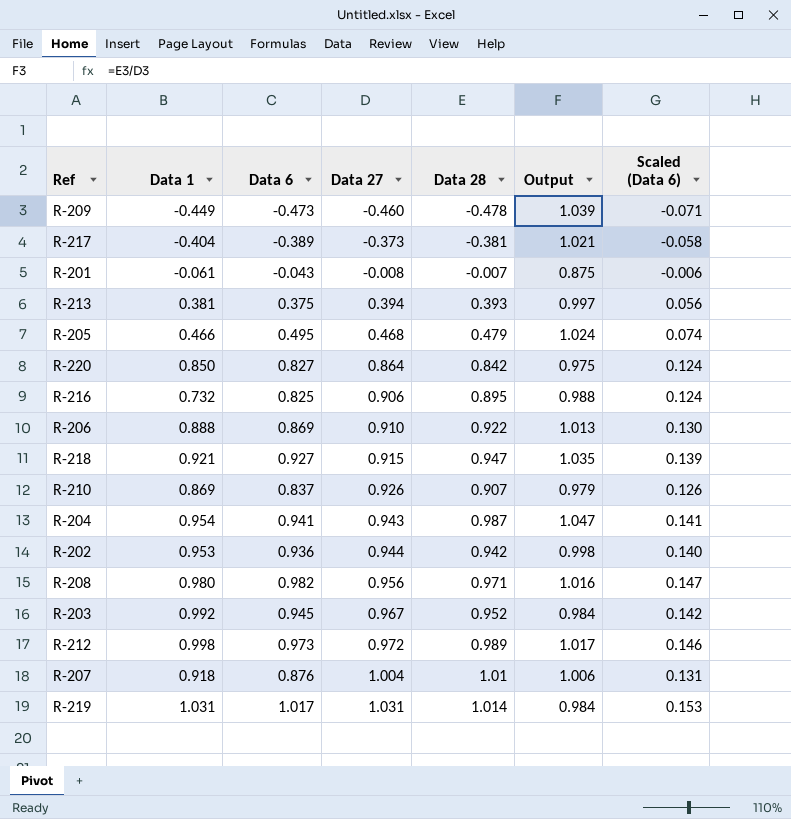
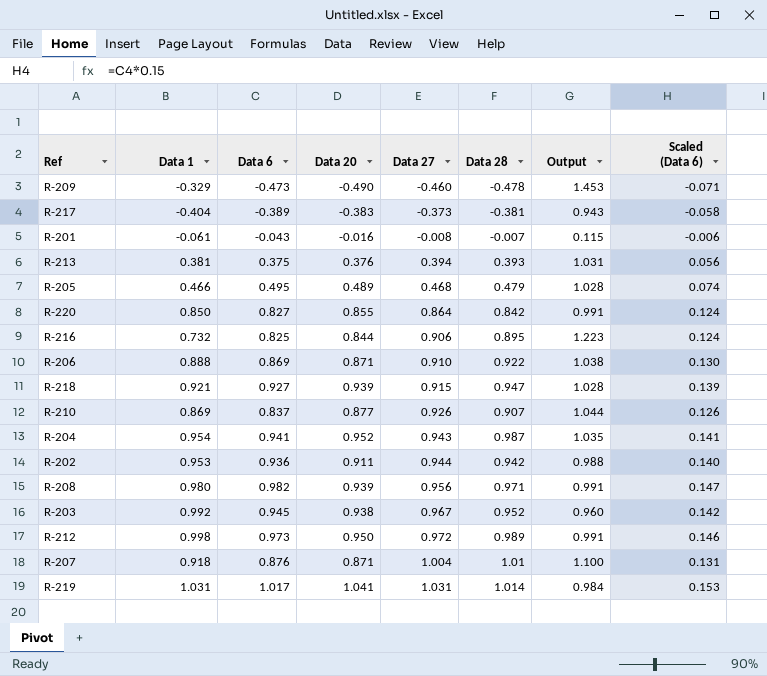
column Data 20 | position: none -> 4
column Output | formula: [Data 28] / [Data 27] -> [Data 28] / [Data 1]
R-209 | Data 1: -0.449 -> -0.329

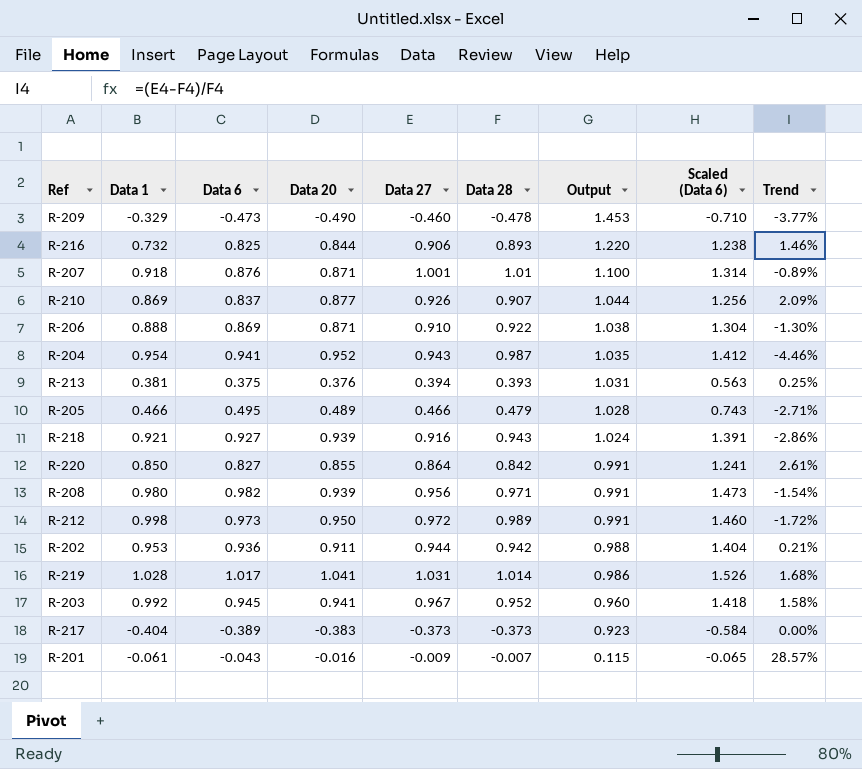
row order: Data 27 ascending -> Output descending
column Scaled (Data 6) | formula: [Data 6] * 0.15 -> [Data 6] * 1.5
column Trend | formula: none -> ([Data 27] - [Data 28]) / [Data 28]
R-216 | Data 28: 0.895 -> 0.893
R-216 | Output: 1.223 -> 1.220
R-207 | Data 27: 1.004 -> 1.001
R-205 | Data 27: 0.468 -> 0.466
R-218 | Data 27: 0.915 -> 0.916
R-218 | Data 28: 0.947 -> 0.943
R-218 | Output: 1.028 -> 1.024
R-219 | Data 1: 1.031 -> 1.028
R-219 | Output: 0.984 -> 0.986
R-203 | Data 20: 0.938 -> 0.941
R-217 | Data 28: -0.381 -> -0.373
R-217 | Output: 0.943 -> 0.923
R-201 | Data 27: -0.008 -> -0.009

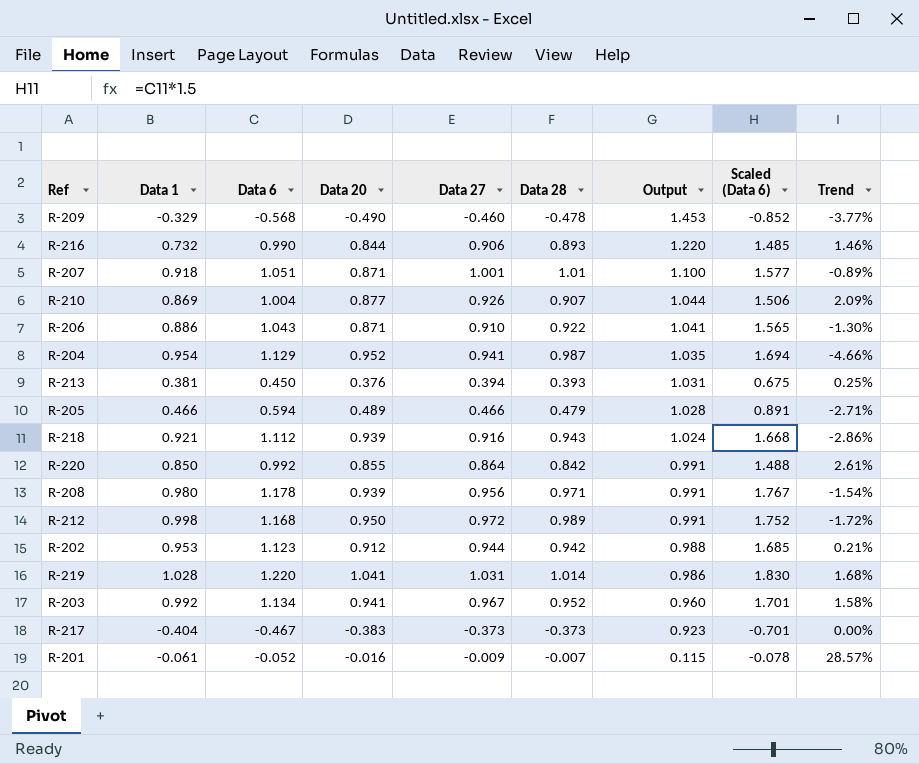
R-209 | Data 6: -0.473 -> -0.568
R-209 | Scaled (Data 6): -0.710 -> -0.852
R-216 | Data 6: 0.825 -> 0.990
R-216 | Scaled (Data 6): 1.238 -> 1.485
R-207 | Data 6: 0.876 -> 1.051
R-207 | Scaled (Data 6): 1.314 -> 1.577
R-210 | Data 6: 0.837 -> 1.004
R-210 | Scaled (Data 6): 1.256 -> 1.506
R-206 | Data 1: 0.888 -> 0.886
R-206 | Data 6: 0.869 -> 1.043
R-206 | Output: 1.038 -> 1.041
R-206 | Scaled (Data 6): 1.304 -> 1.565
R-204 | Data 6: 0.941 -> 1.129
R-204 | Data 27: 0.943 -> 0.941
R-204 | Scaled (Data 6): 1.412 -> 1.694
R-204 | Trend: -4.46% -> -4.66%
R-213 | Data 6: 0.375 -> 0.450
R-213 | Scaled (Data 6): 0.563 -> 0.675
R-205 | Data 6: 0.495 -> 0.594
R-205 | Scaled (Data 6): 0.743 -> 0.891
R-218 | Data 6: 0.927 -> 1.112
R-218 | Scaled (Data 6): 1.391 -> 1.668
R-220 | Data 6: 0.827 -> 0.992
R-220 | Scaled (Data 6): 1.241 -> 1.488
R-208 | Data 6: 0.982 -> 1.178
R-208 | Scaled (Data 6): 1.473 -> 1.767
R-212 | Data 6: 0.973 -> 1.168
R-212 | Scaled (Data 6): 1.460 -> 1.752
R-202 | Data 6: 0.936 -> 1.123
R-202 | Data 20: 0.911 -> 0.912
R-202 | Scaled (Data 6): 1.404 -> 1.685
R-219 | Data 6: 1.017 -> 1.220
R-219 | Scaled (Data 6): 1.526 -> 1.830
R-203 | Data 6: 0.945 -> 1.134
R-203 | Scaled (Data 6): 1.418 -> 1.701
R-217 | Data 6: -0.389 -> -0.467
R-217 | Scaled (Data 6): -0.584 -> -0.701
R-201 | Data 6: -0.043 -> -0.052
R-201 | Scaled (Data 6): -0.065 -> -0.078

